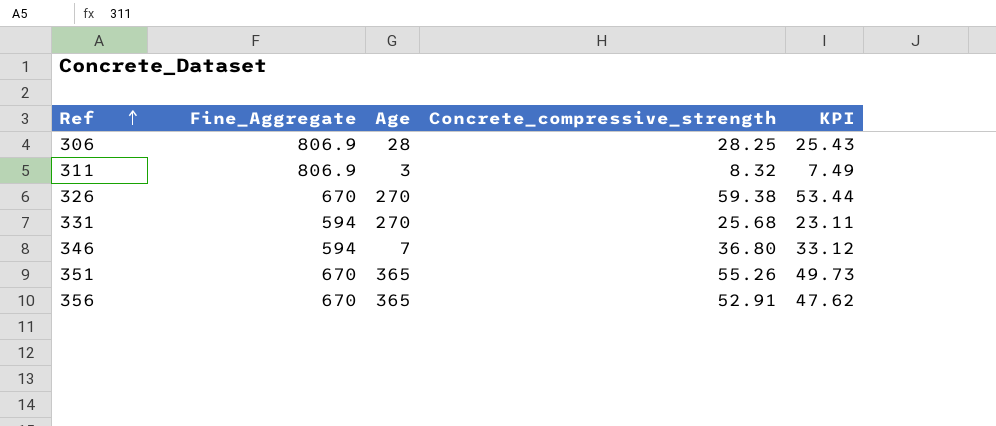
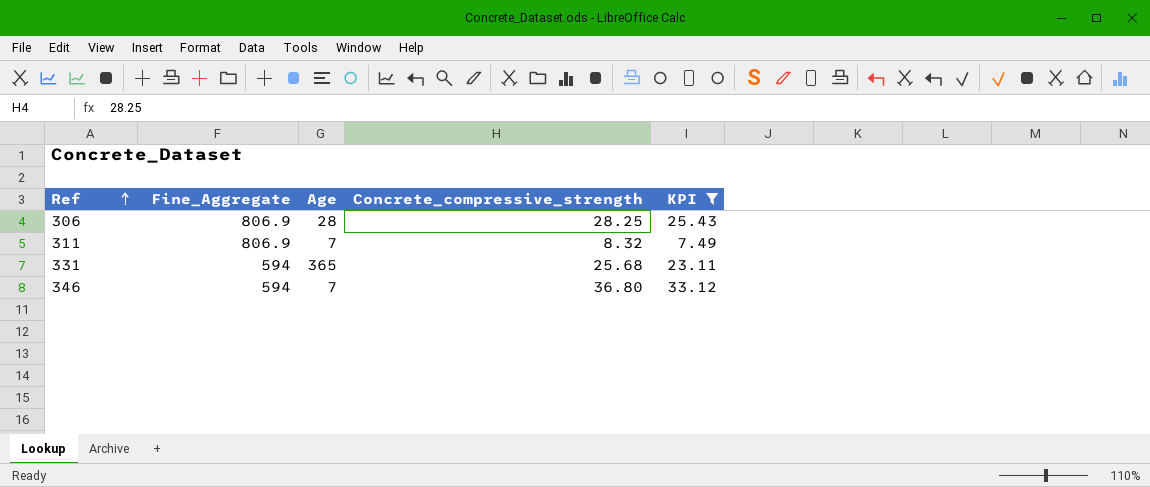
filter: none -> KPI <= 33.12
311 | Age: 3 -> 7
331 | Age: 270 -> 365

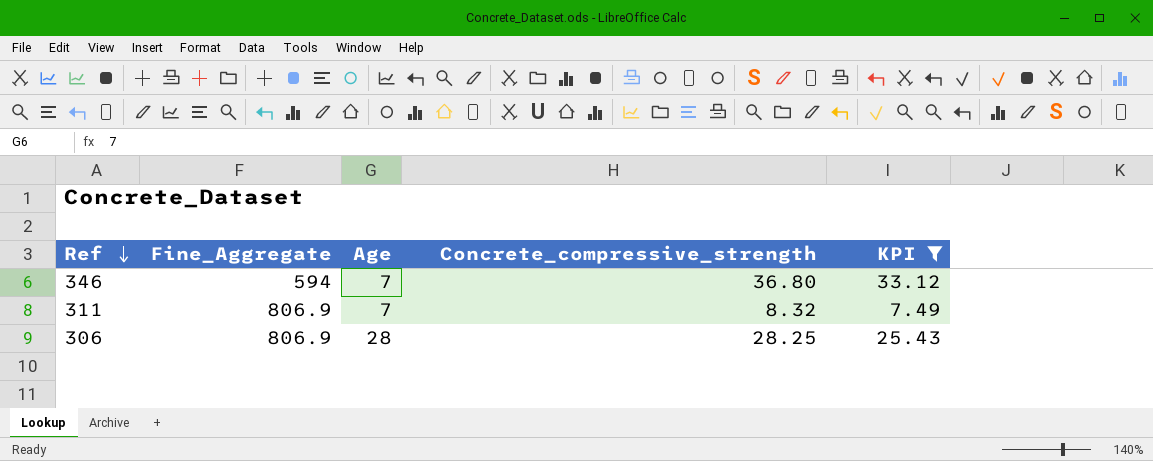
row order: Ref ascending -> Ref descending
row 331: 594 | 365 | 25.68 | 23.11 -> none

